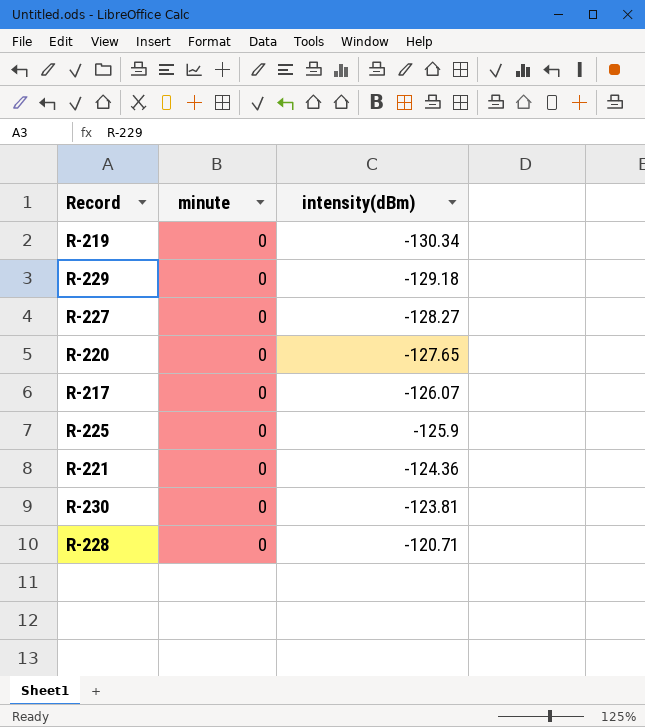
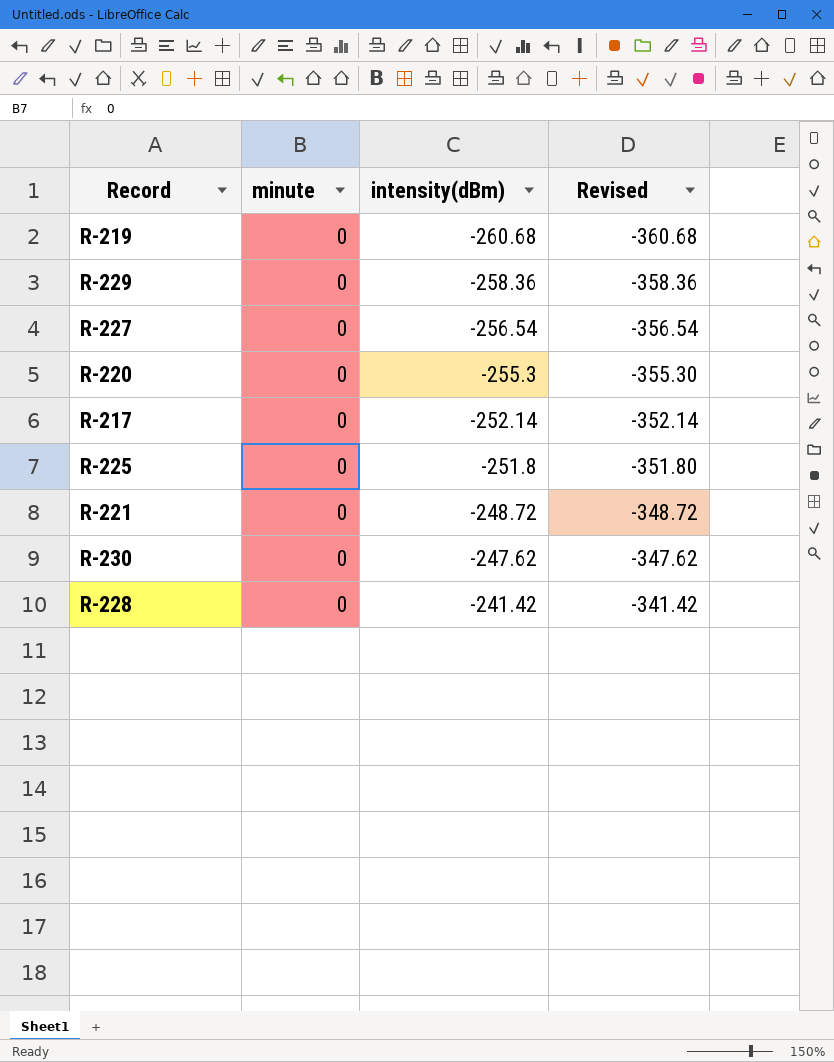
column Revised | formula: none -> [intensity(dBm)] - 100
R-219 | intensity(dBm): -130.34 -> -260.68
R-229 | intensity(dBm): -129.18 -> -258.36
R-227 | intensity(dBm): -128.27 -> -256.54
R-220 | intensity(dBm): -127.65 -> -255.3
R-217 | intensity(dBm): -126.07 -> -252.14
R-225 | intensity(dBm): -125.9 -> -251.8
R-221 | intensity(dBm): -124.36 -> -248.72
R-230 | intensity(dBm): -123.81 -> -247.62
R-228 | intensity(dBm): -120.71 -> -241.42

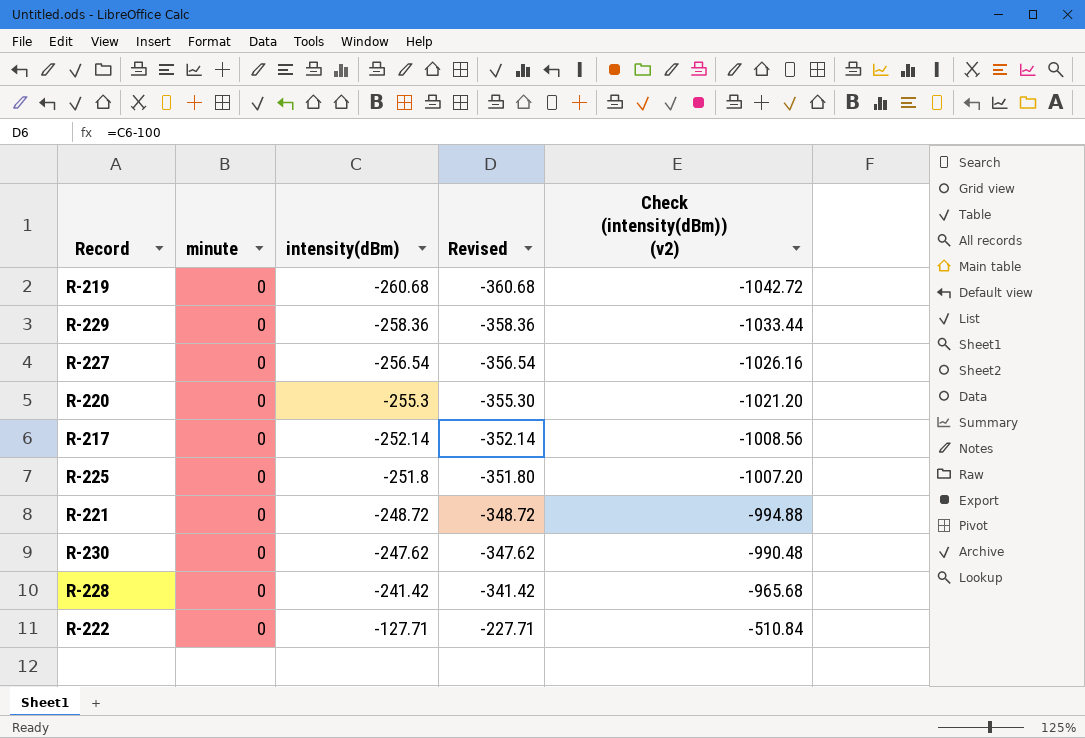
column Check (intensity(dBm)) (v2) | formula: none -> [intensity(dBm)] * 4
row R-222: none -> 0 | -127.71 | -227.71 | -510.84

